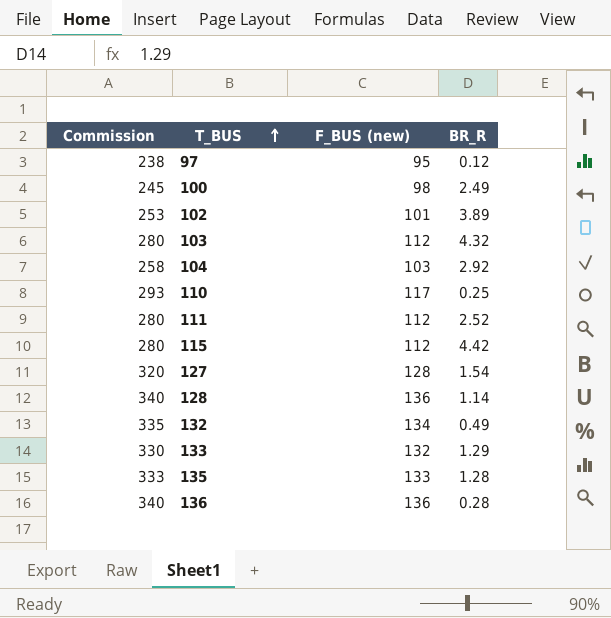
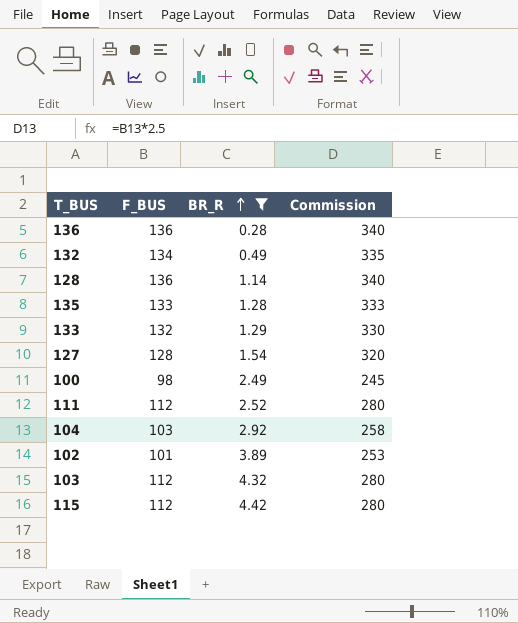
filter: none -> BR_R >= 0.28
row order: T_BUS ascending -> BR_R ascending
column name: F_BUS (new) -> F_BUS
column Commission | position: 1 -> 4

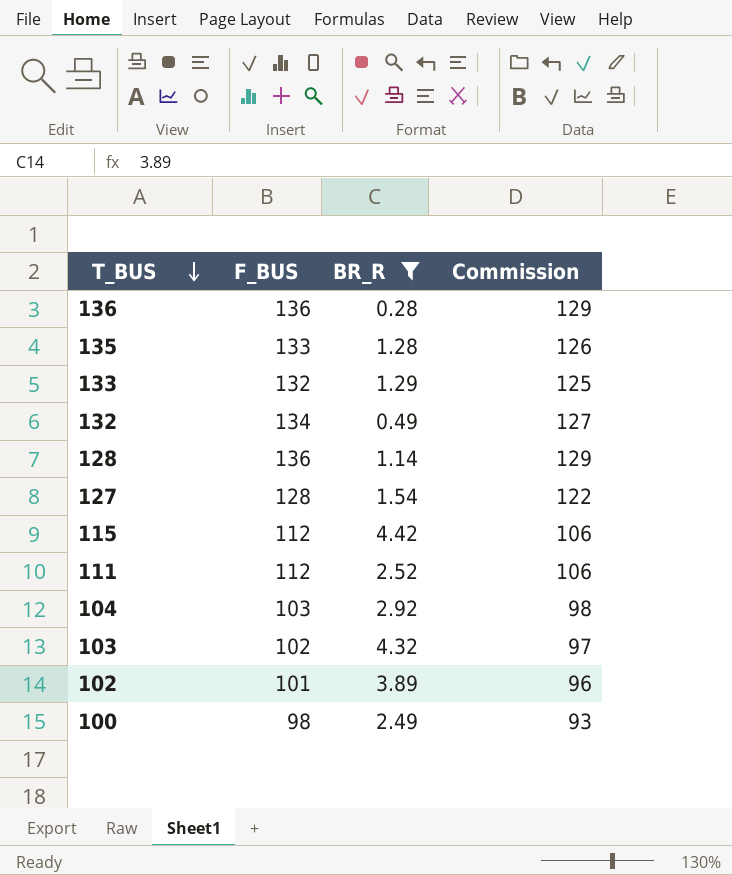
row order: BR_R ascending -> T_BUS descending
column Commission | formula: [F_BUS] * 2.5 -> [F_BUS] * 0.95
103 | F_BUS: 112 -> 102

